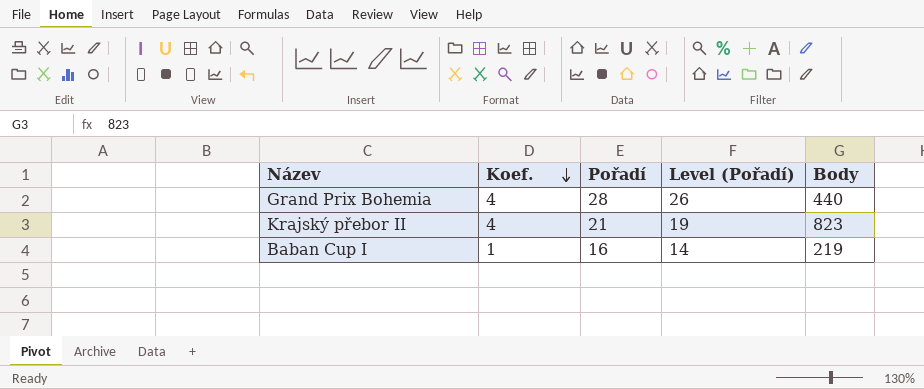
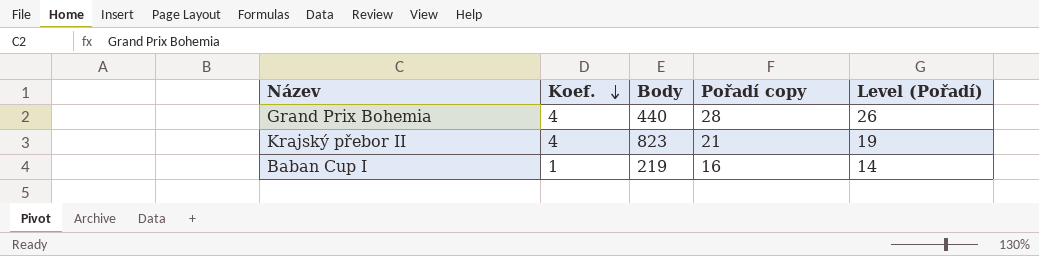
column Body | position: 5 -> 3
column name: Pořadí -> Pořadí copy

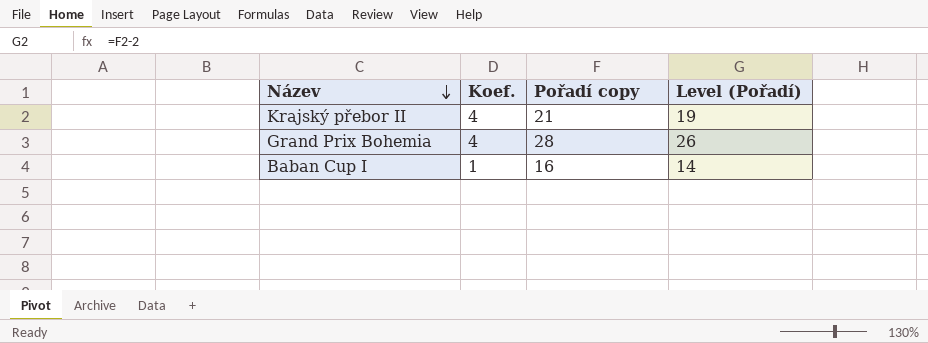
row order: Koef. descending -> Název descending
column Body | position: 3 -> none

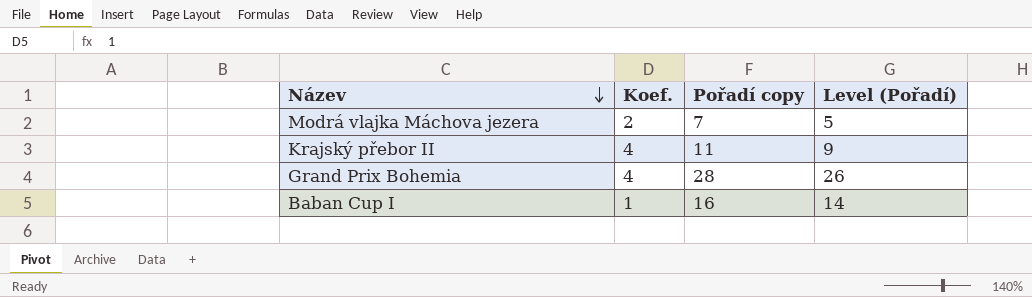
row Modrá vlajka Máchova jezera: none -> 2 | 7 | 5
Krajský přebor II | Pořadí copy: 21 -> 11
Krajský přebor II | Level (Pořadí): 19 -> 9

